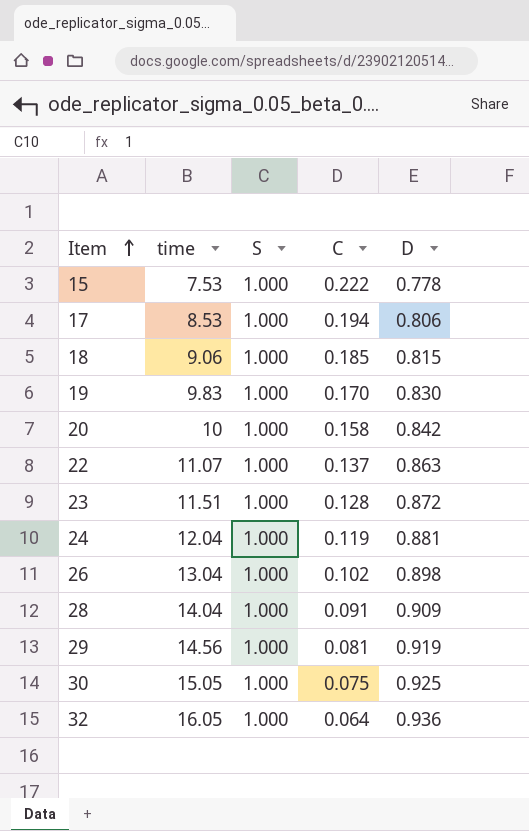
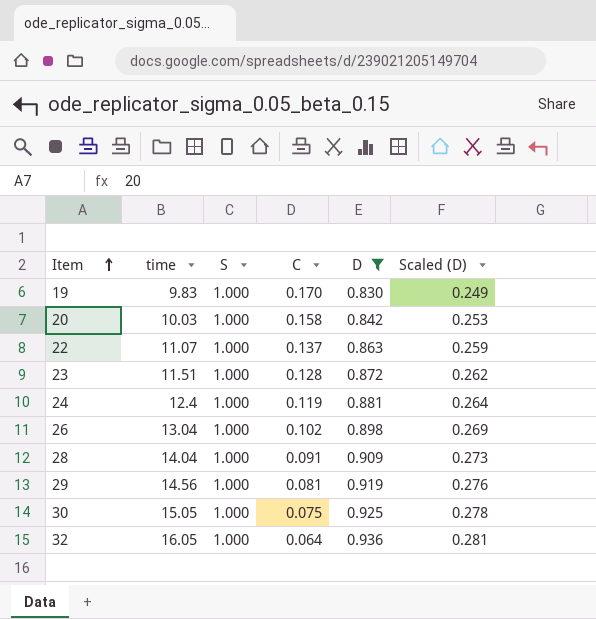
filter: none -> D >= 0.830
column Scaled (D) | formula: none -> [D] * 0.3
20 | time: 10 -> 10.03
24 | time: 12.04 -> 12.4

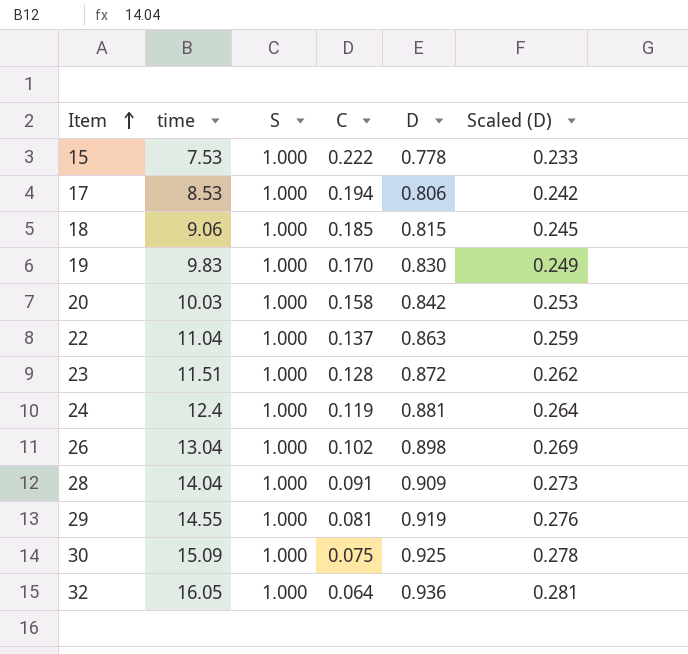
filter: D >= 0.830 -> none
22 | time: 11.07 -> 11.04
29 | time: 14.56 -> 14.55
30 | time: 15.05 -> 15.09

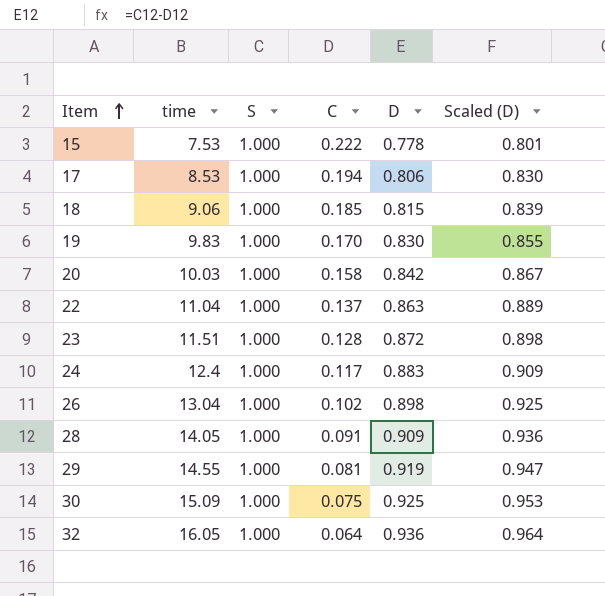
column Scaled (D) | formula: [D] * 0.3 -> [D] * 1.03
24 | C: 0.119 -> 0.117
24 | D: 0.881 -> 0.883
28 | time: 14.04 -> 14.05

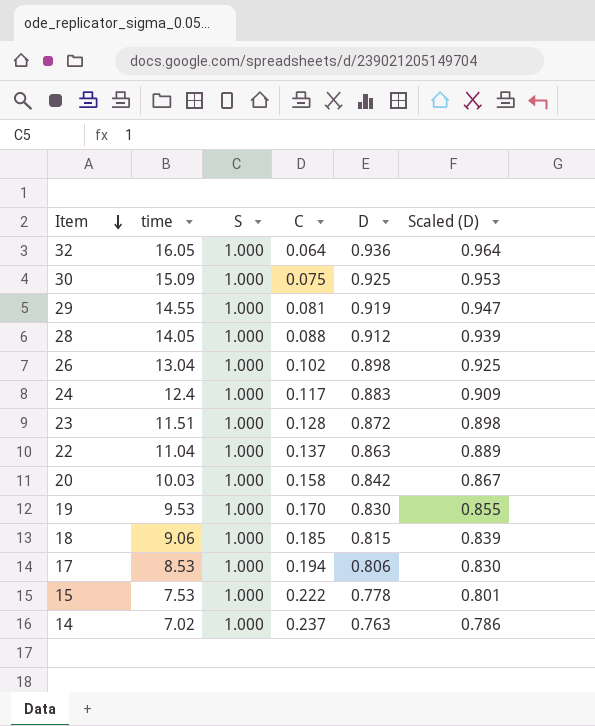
row order: Item ascending -> Item descending
28 | C: 0.091 -> 0.088
28 | D: 0.909 -> 0.912
28 | Scaled (D): 0.936 -> 0.939
19 | time: 9.83 -> 9.53
row 14: none -> 7.02 | 1.000 | 0.237 | 0.763 | 0.786

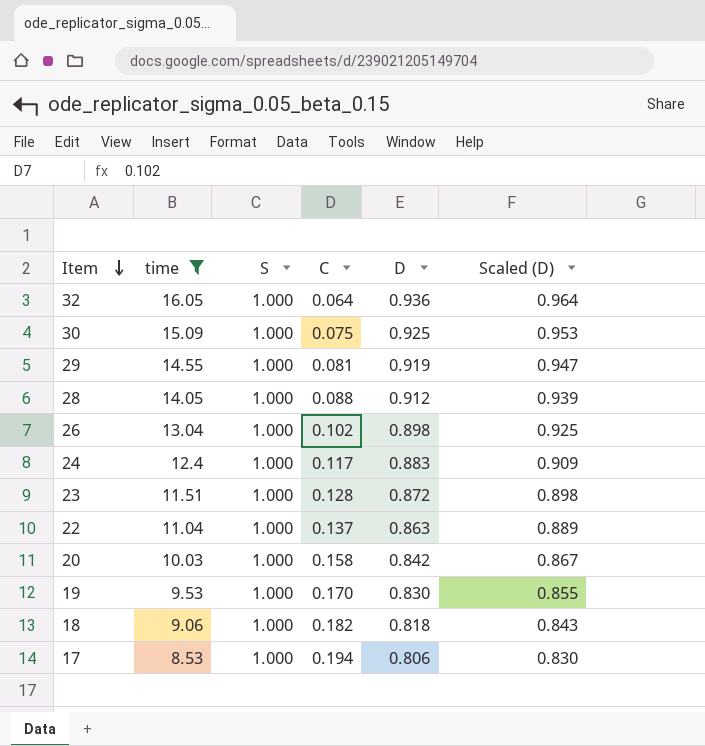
filter: none -> time >= 8.53
18 | C: 0.185 -> 0.182
18 | D: 0.815 -> 0.818
18 | Scaled (D): 0.839 -> 0.843

